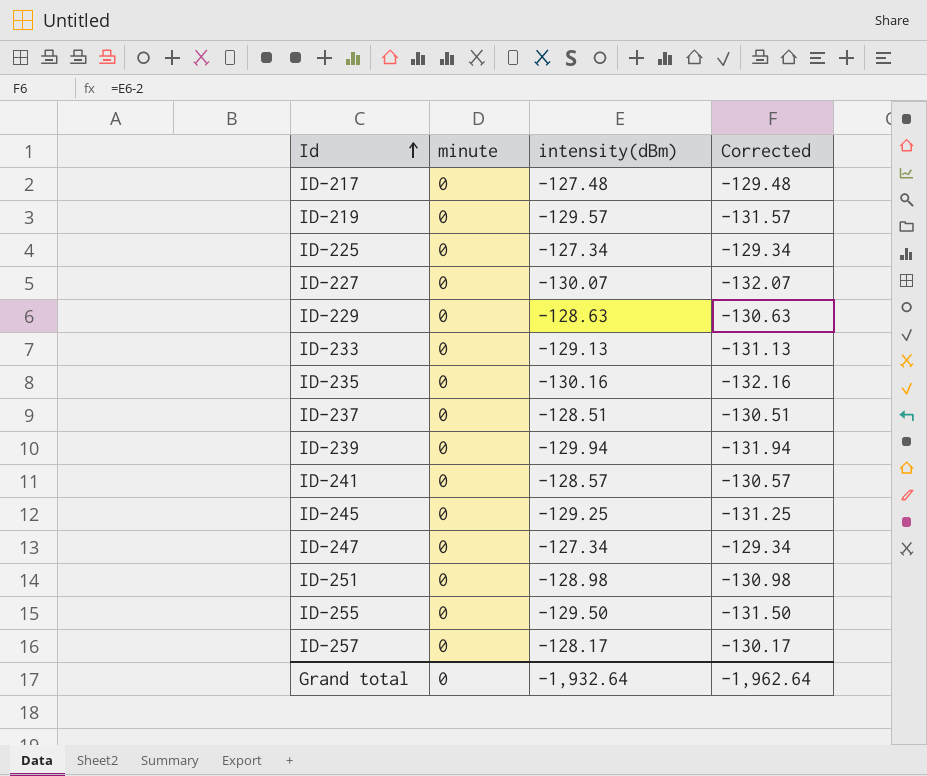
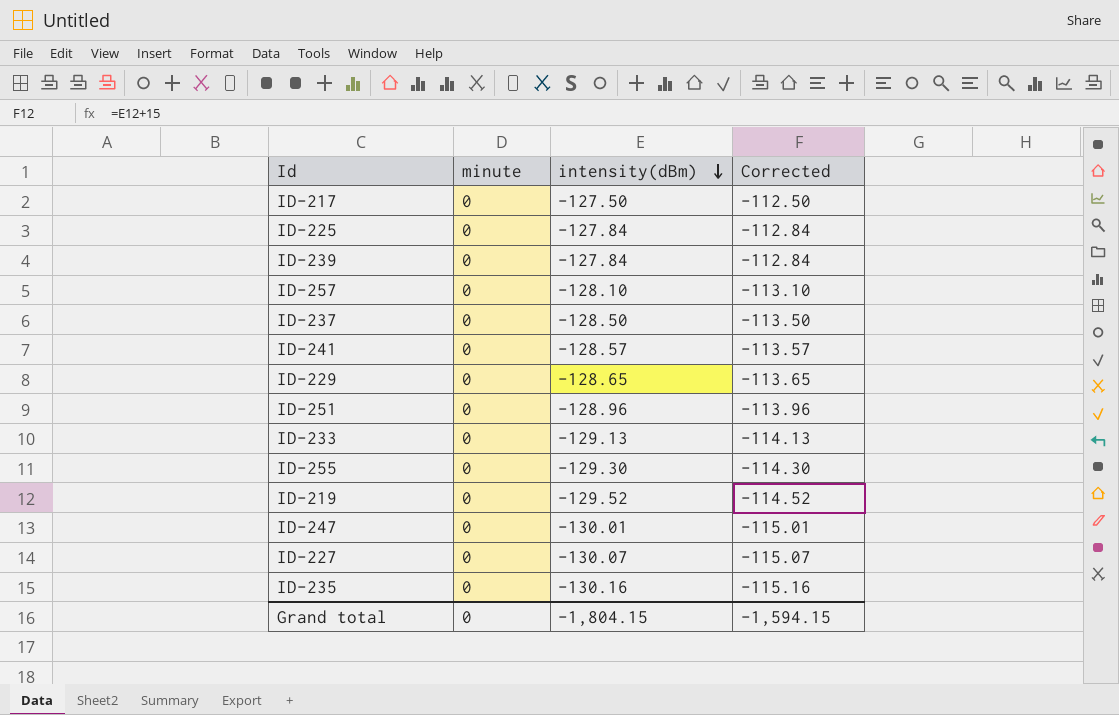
row order: Id ascending -> intensity(dBm) descending
column Corrected | formula: [intensity(dBm)] - 2 -> [intensity(dBm)] + 15
row ID-245: 0 | -129.25 | -131.25 -> none
ID-217 | intensity(dBm): -127.48 -> -127.50
ID-225 | intensity(dBm): -127.34 -> -127.84
ID-239 | intensity(dBm): -129.94 -> -127.84
ID-257 | intensity(dBm): -128.17 -> -128.10
ID-237 | intensity(dBm): -128.51 -> -128.50
ID-229 | intensity(dBm): -128.63 -> -128.65
ID-251 | intensity(dBm): -128.98 -> -128.96
ID-255 | intensity(dBm): -129.50 -> -129.30
ID-219 | intensity(dBm): -129.57 -> -129.52
ID-247 | intensity(dBm): -127.34 -> -130.01
Grand total | intensity(dBm): -1,932.64 -> -1,804.15
Grand total | Corrected: -1,962.64 -> -1,594.15

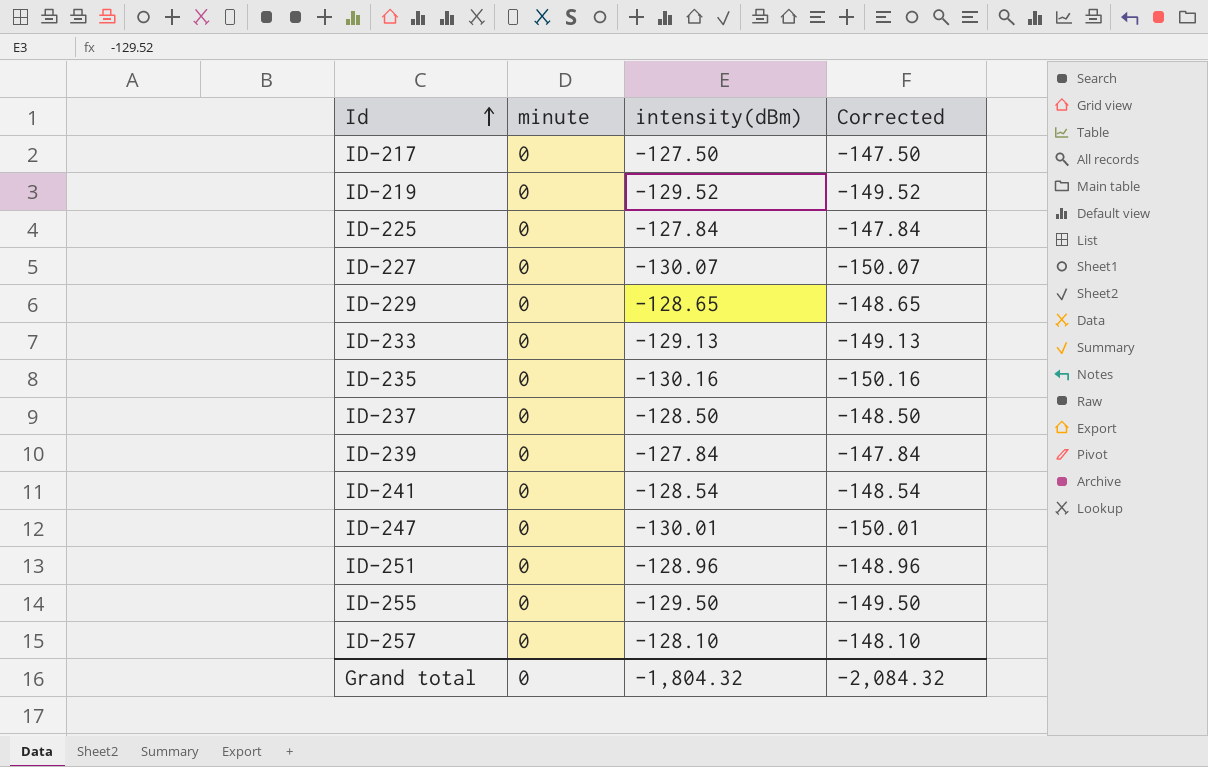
row order: intensity(dBm) descending -> Id ascending
column Corrected | formula: [intensity(dBm)] + 15 -> [intensity(dBm)] - 20
ID-241 | intensity(dBm): -128.57 -> -128.54
ID-255 | intensity(dBm): -129.30 -> -129.50
Grand total | intensity(dBm): -1,804.15 -> -1,804.32
Grand total | Corrected: -1,594.15 -> -2,084.32

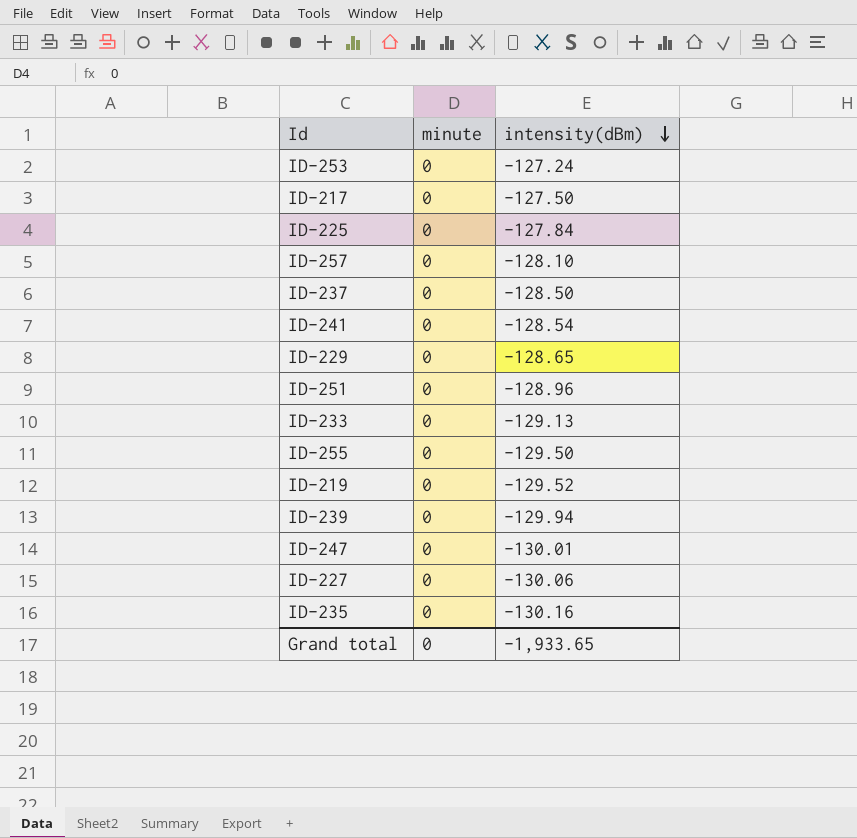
row order: Id ascending -> intensity(dBm) descending
column Corrected | formula: [intensity(dBm)] - 20 -> none
row ID-253: none -> 0 | -127.24
ID-239 | intensity(dBm): -127.84 -> -129.94
ID-227 | intensity(dBm): -130.07 -> -130.06
Grand total | intensity(dBm): -1,804.32 -> -1,933.65

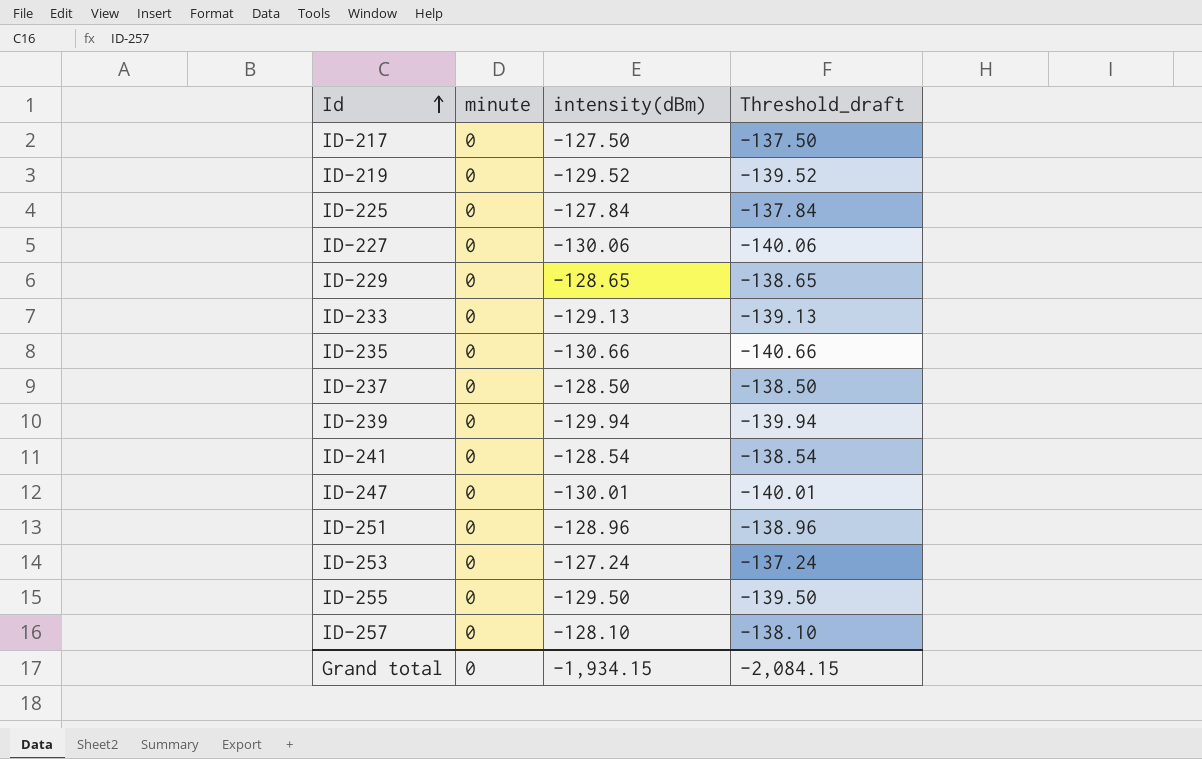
row order: intensity(dBm) descending -> Id ascending
column Threshold_draft | formula: none -> [intensity(dBm)] - 10
ID-235 | intensity(dBm): -130.16 -> -130.66
Grand total | intensity(dBm): -1,933.65 -> -1,934.15

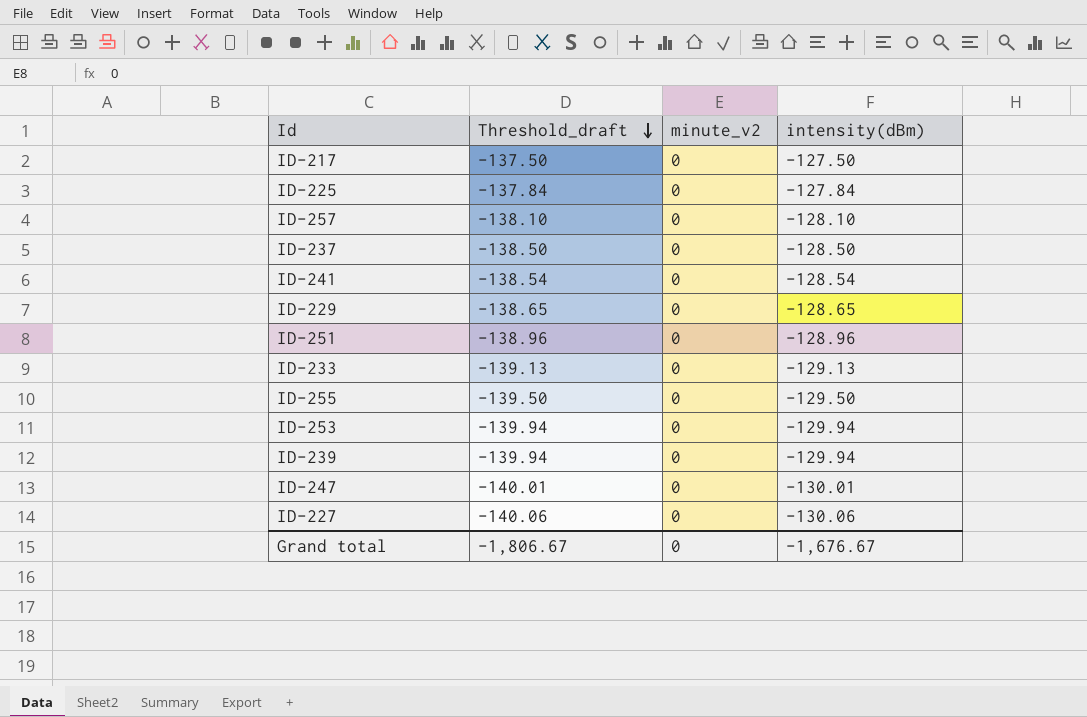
row order: Id ascending -> Threshold_draft descending
column Threshold_draft | position: 4 -> 2
column name: minute -> minute_v2
row ID-219: 0 | -129.52 | -139.52 -> none
row ID-235: 0 | -130.66 | -140.66 -> none
ID-253 | Threshold_draft: -137.24 -> -139.94
ID-253 | intensity(dBm): -127.24 -> -129.94
Grand total | Threshold_draft: -2,084.15 -> -1,806.67
Grand total | intensity(dBm): -1,934.15 -> -1,676.67

